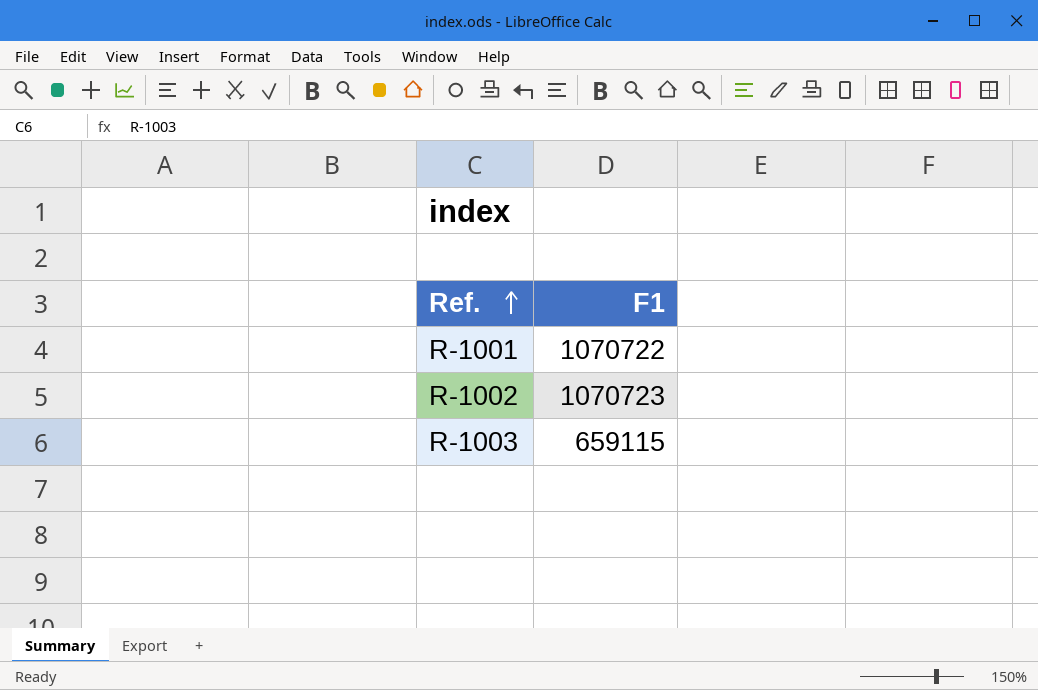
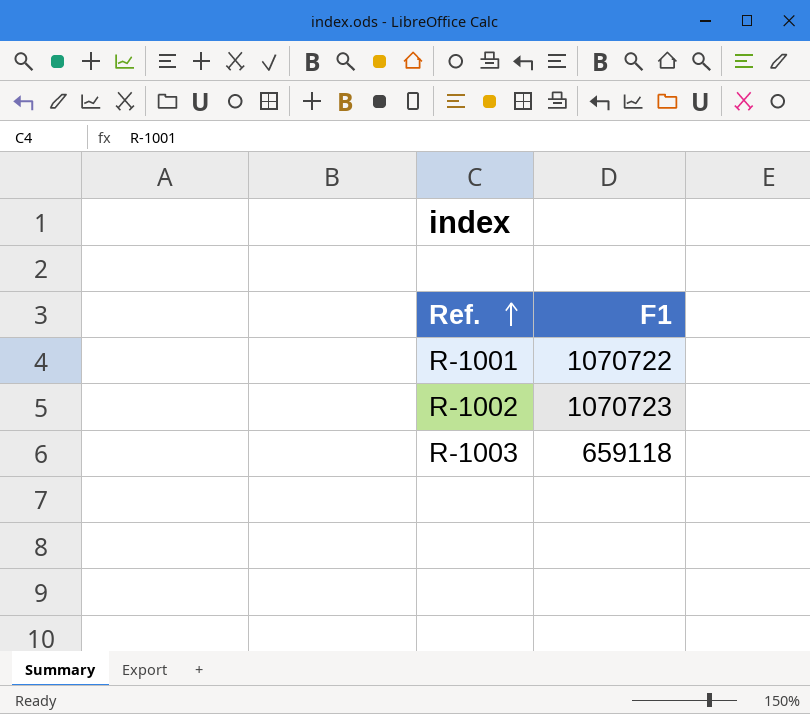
R-1003 | F1: 659115 -> 659118

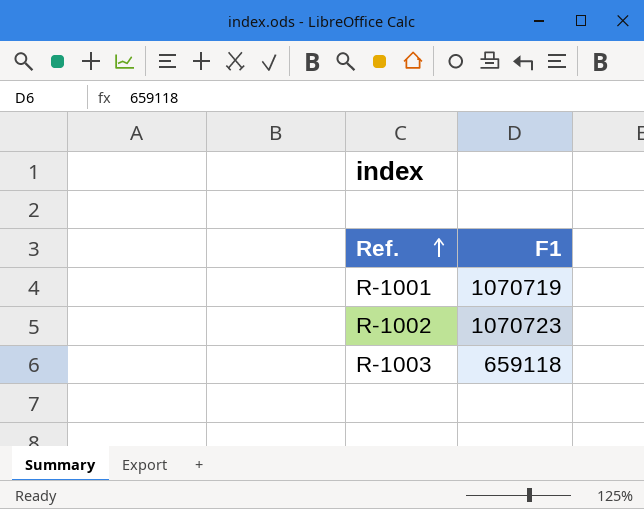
R-1001 | F1: 1070722 -> 1070719

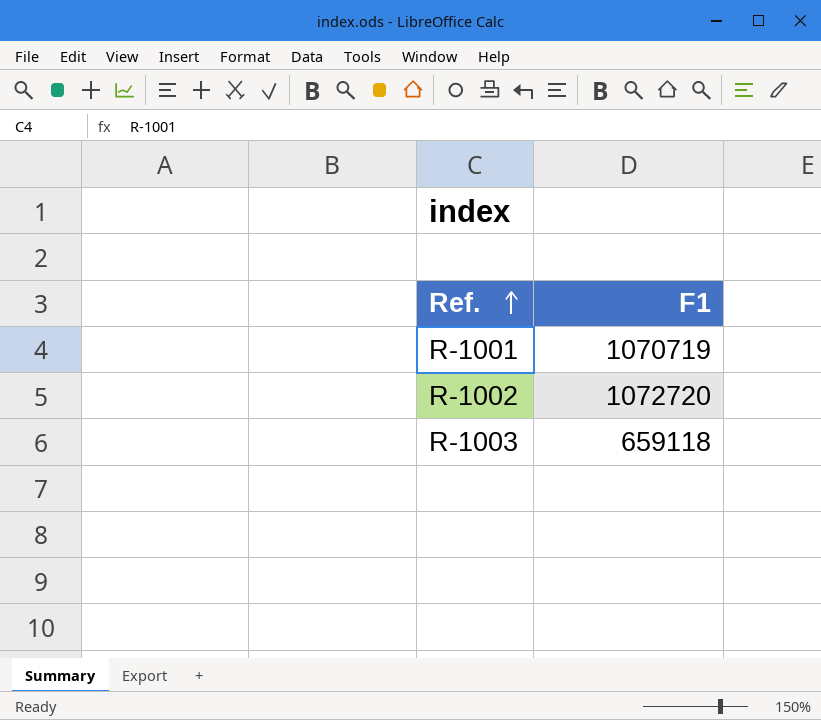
R-1002 | F1: 1070723 -> 1072720

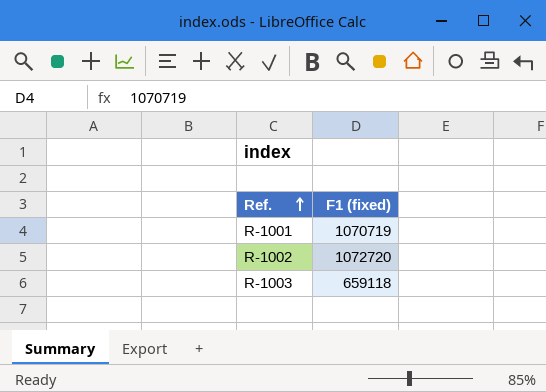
column name: F1 -> F1 (fixed)

